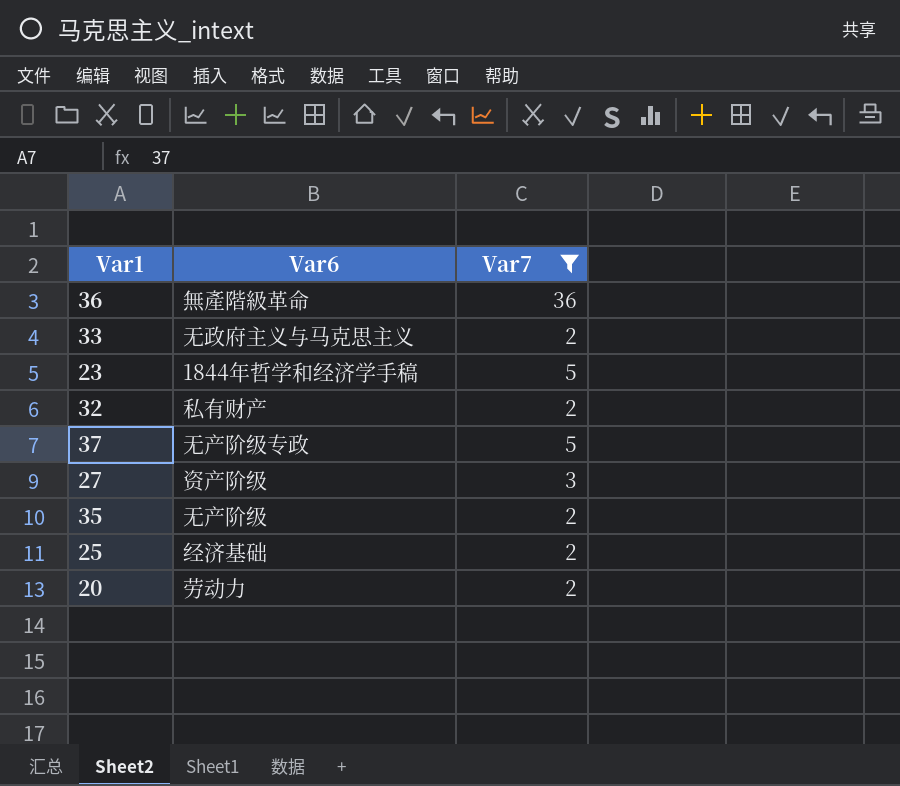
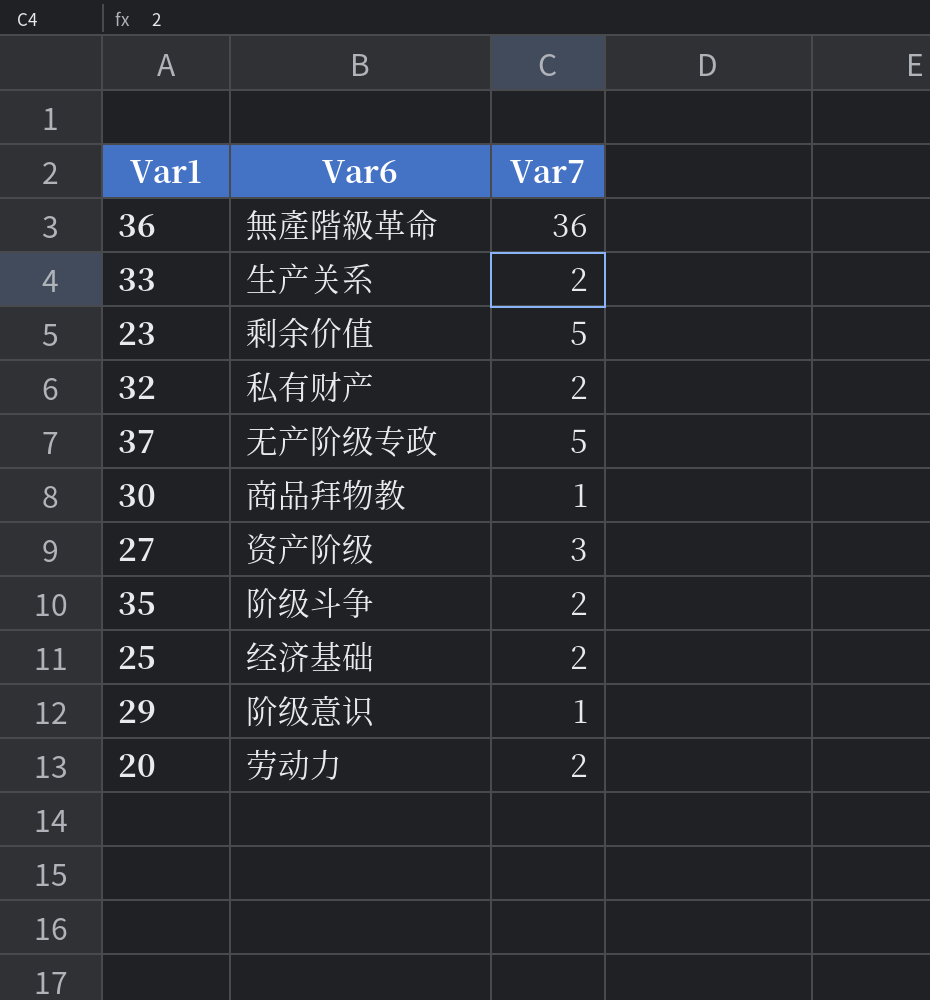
filter: Var7 != 1 -> none
33 | Var6: 无政府主义与马克思主义 -> 生产关系
23 | Var6: 1844年哲学和经济学手稿 -> 剩余价值
35 | Var6: 无产阶级 -> 阶级斗争

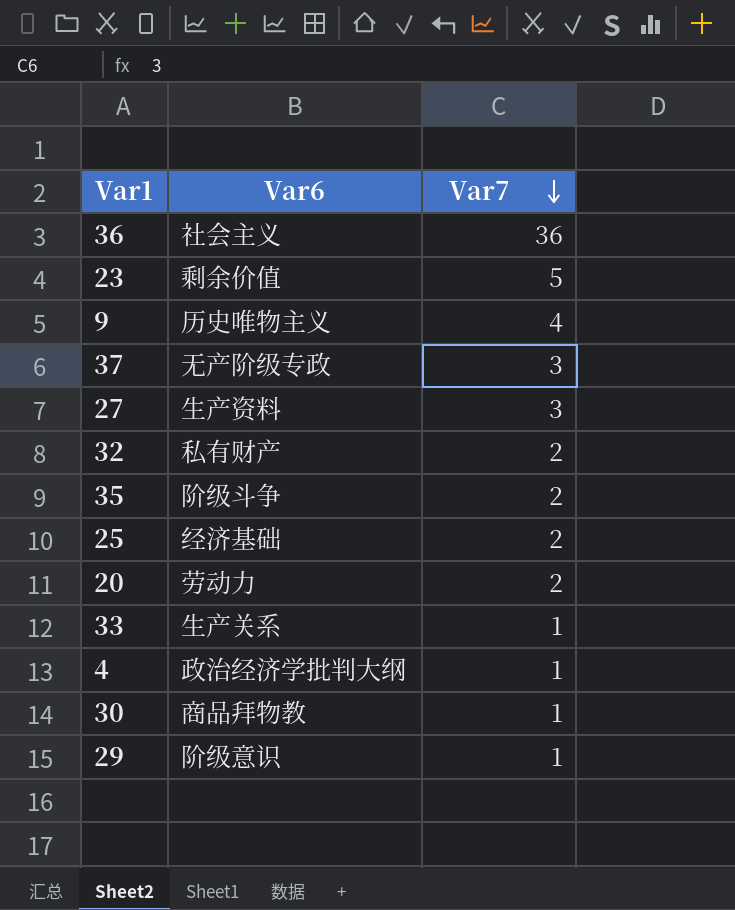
row order: none -> Var7 descending
36 | Var6: 無產階級革命 -> 社会主义
row 9: none -> 历史唯物主义 | 4
37 | Var7: 5 -> 3
27 | Var6: 资产阶级 -> 生产资料
33 | Var7: 2 -> 1
row 4: none -> 政治经济学批判大纲 | 1

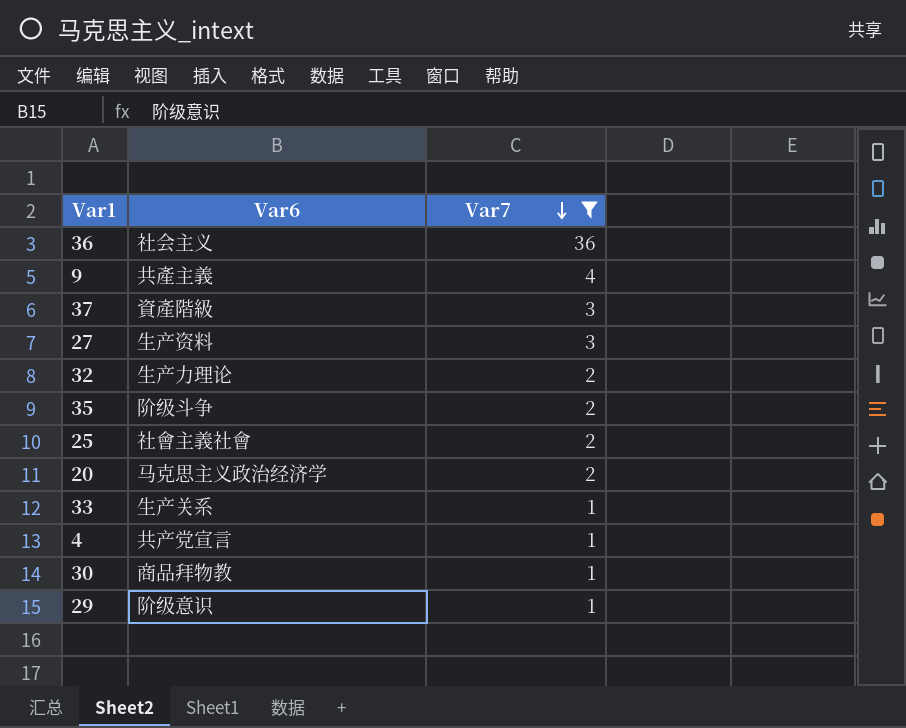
filter: none -> Var7 != 5
9 | Var6: 历史唯物主义 -> 共產主義
37 | Var6: 无产阶级专政 -> 資產階級
32 | Var6: 私有财产 -> 生产力理论
25 | Var6: 经济基础 -> 社會主義社會
20 | Var6: 劳动力 -> 马克思主义政治经济学
4 | Var6: 政治经济学批判大纲 -> 共产党宣言

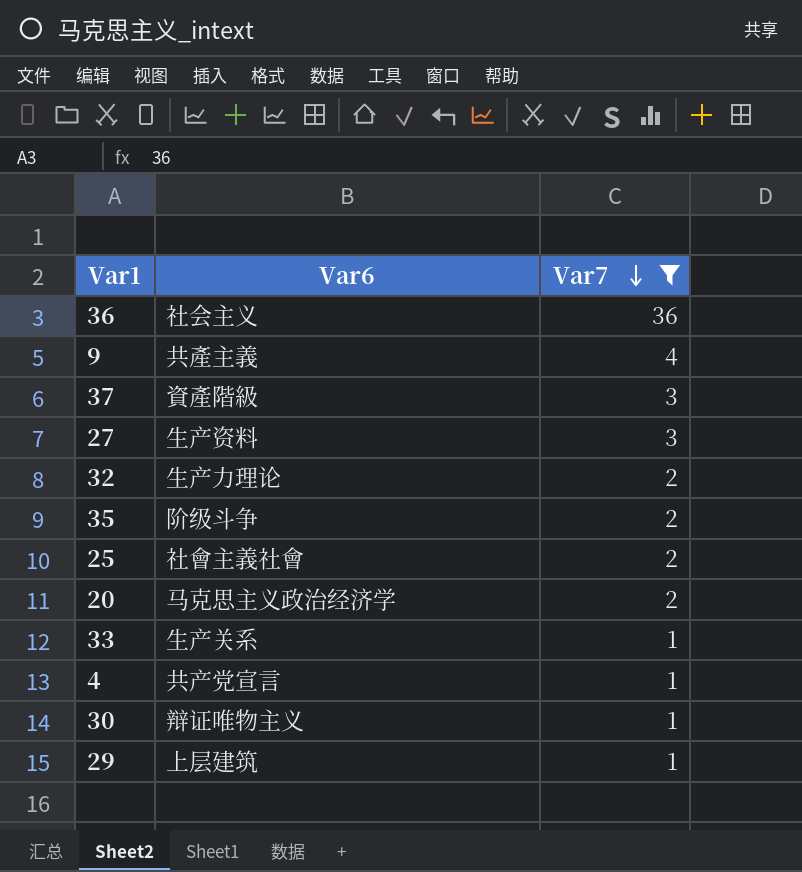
30 | Var6: 商品拜物教 -> 辩证唯物主义
29 | Var6: 阶级意识 -> 上层建筑

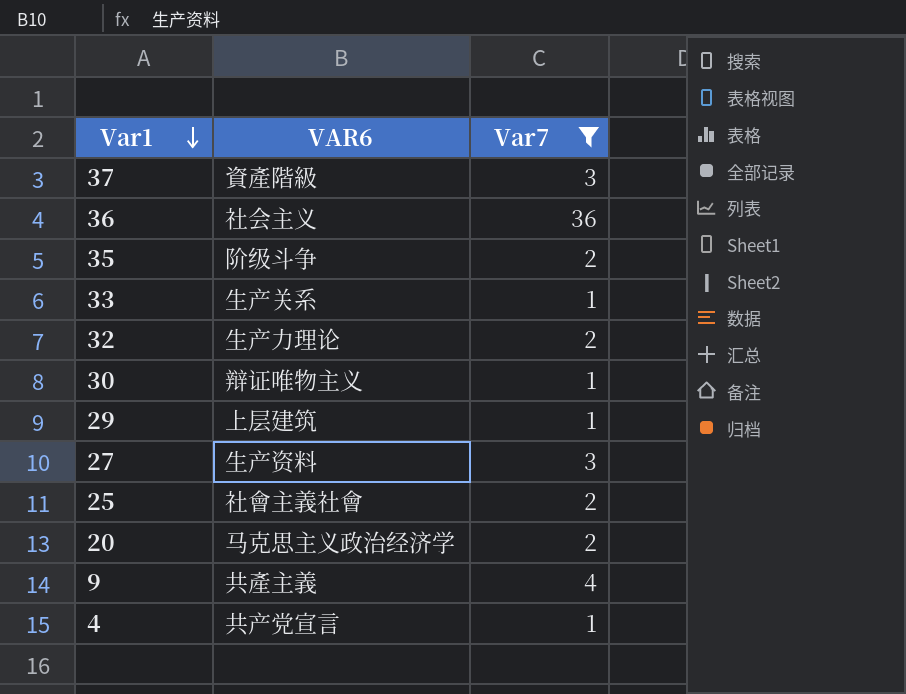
row order: Var7 descending -> Var1 descending
column name: Var6 -> VAR6

